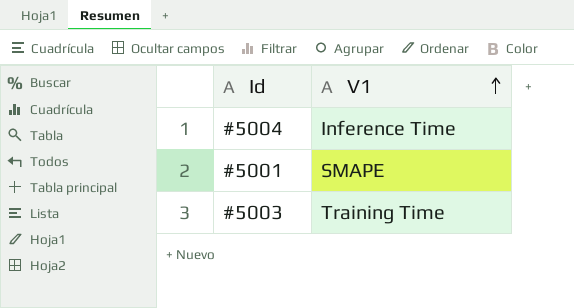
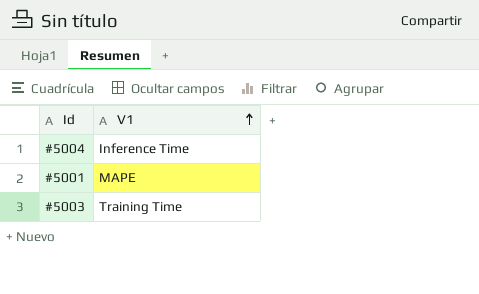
#5001 | V1: SMAPE -> MAPE

